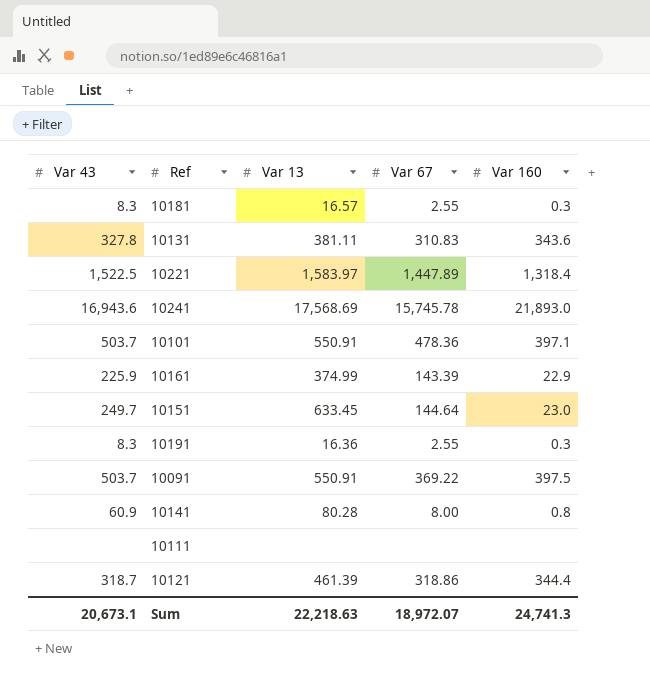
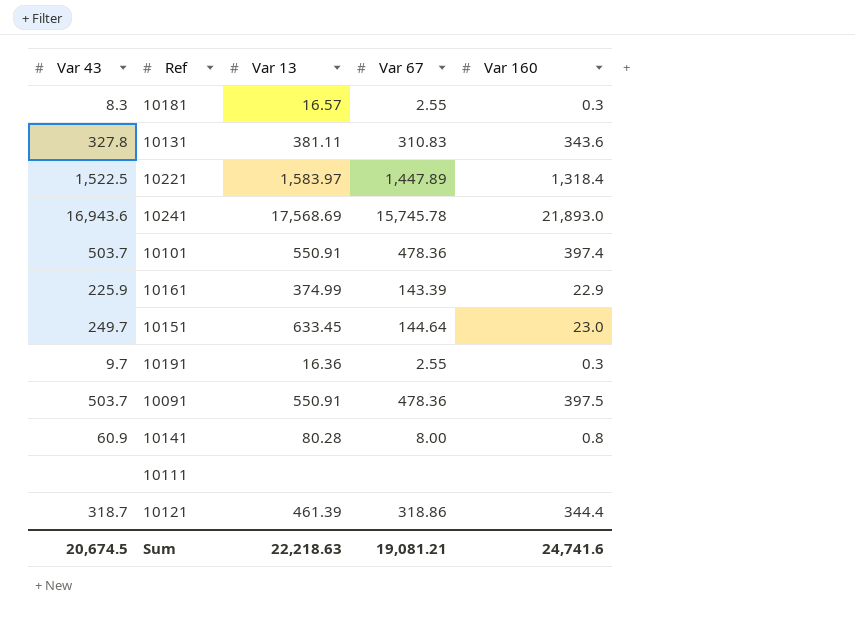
10101 | Var 160: 397.1 -> 397.4
10191 | Var 43: 8.3 -> 9.7
10091 | Var 67: 369.22 -> 478.36
Sum | Var 43: 20,673.1 -> 20,674.5
Sum | Var 67: 18,972.07 -> 19,081.21
Sum | Var 160: 24,741.3 -> 24,741.6

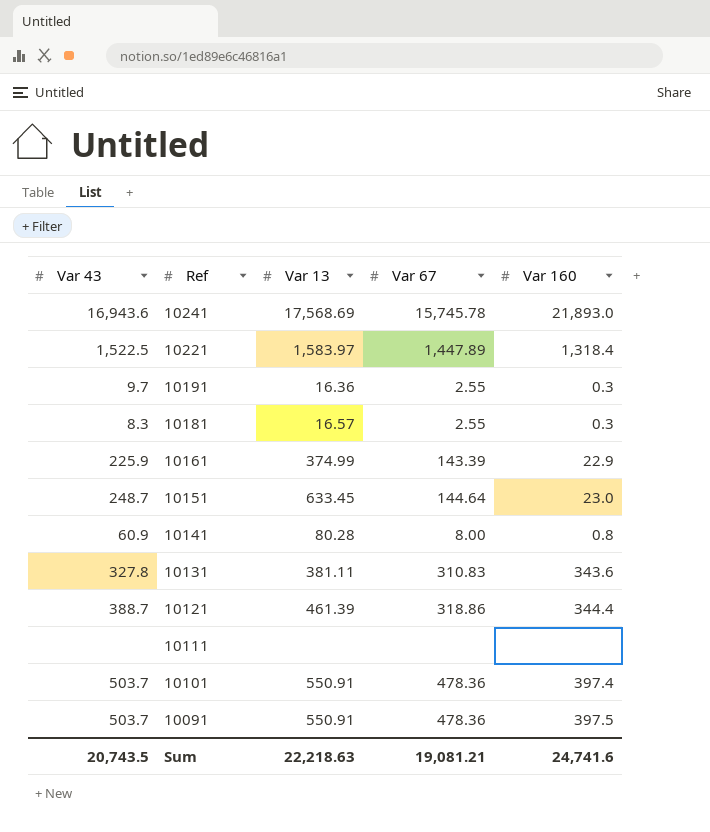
row order: none -> Ref descending
10151 | Var 43: 249.7 -> 248.7
10121 | Var 43: 318.7 -> 388.7
Sum | Var 43: 20,674.5 -> 20,743.5

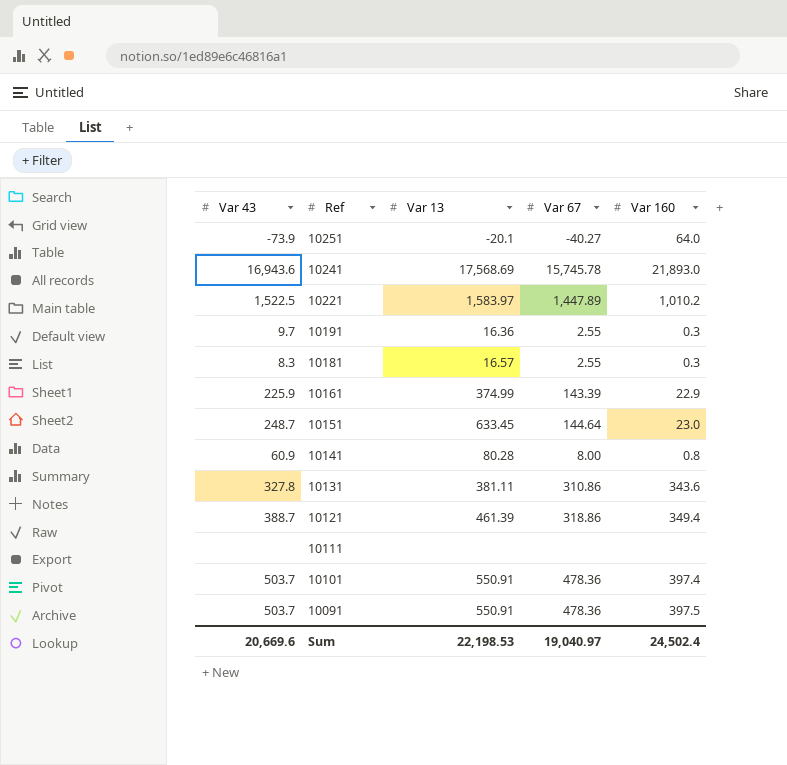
row 10251: none -> -73.9 | -20.1 | -40.27 | 64.0
10221 | Var 160: 1,318.4 -> 1,010.2
10131 | Var 67: 310.83 -> 310.86
10121 | Var 160: 344.4 -> 349.4
Sum | Var 43: 20,743.5 -> 20,669.6
Sum | Var 13: 22,218.63 -> 22,198.53
Sum | Var 67: 19,081.21 -> 19,040.97
Sum | Var 160: 24,741.6 -> 24,502.4

